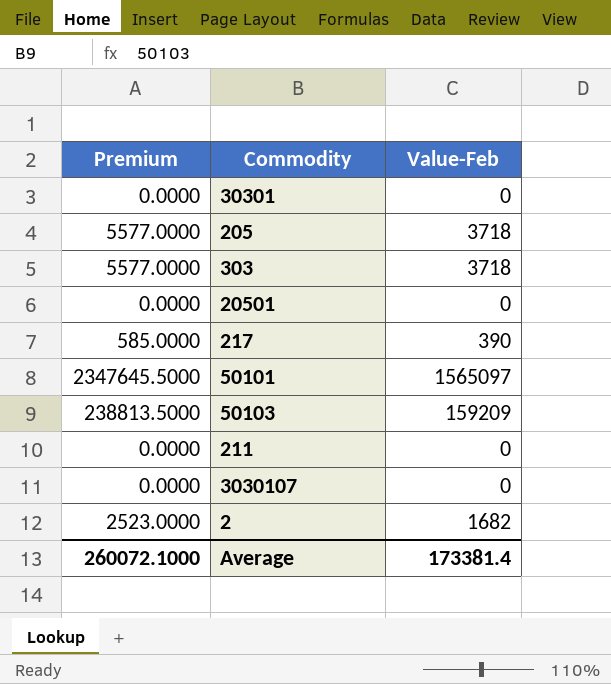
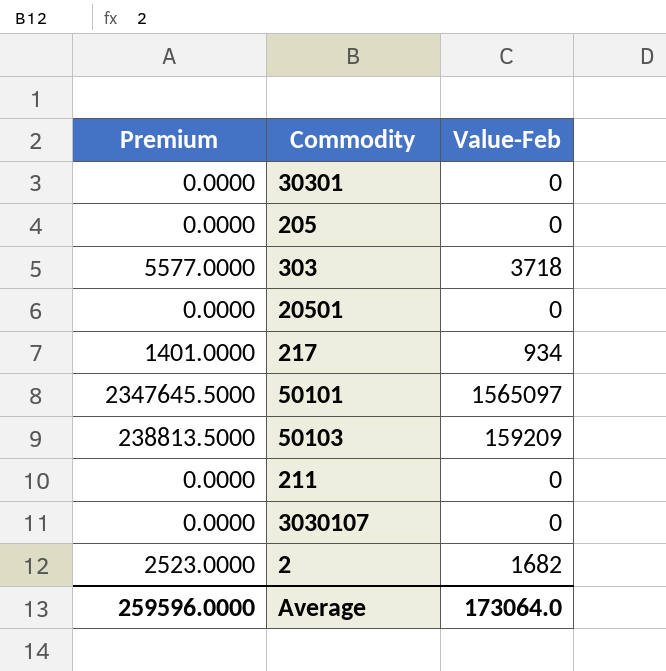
205 | Premium: 5577.0000 -> 0.0000
205 | Value-Feb: 3718 -> 0
217 | Premium: 585.0000 -> 1401.0000
217 | Value-Feb: 390 -> 934
Average | Premium: 260072.1000 -> 259596.0000
Average | Value-Feb: 173381.4 -> 173064.0

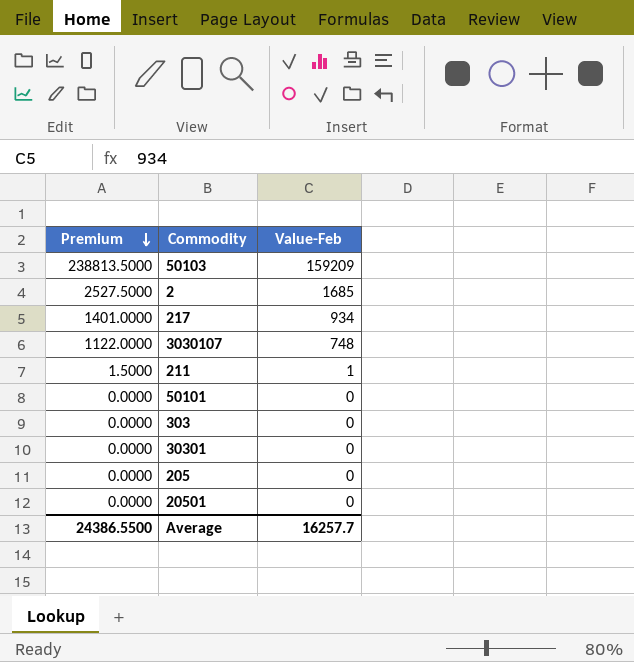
row order: none -> Premium descending
2 | Premium: 2523.0000 -> 2527.5000
2 | Value-Feb: 1682 -> 1685
3030107 | Premium: 0.0000 -> 1122.0000
3030107 | Value-Feb: 0 -> 748
211 | Premium: 0.0000 -> 1.5000
211 | Value-Feb: 0 -> 1
50101 | Premium: 2347645.5000 -> 0.0000
50101 | Value-Feb: 1565097 -> 0
303 | Premium: 5577.0000 -> 0.0000
303 | Value-Feb: 3718 -> 0
Average | Premium: 259596.0000 -> 24386.5500
Average | Value-Feb: 173064.0 -> 16257.7

